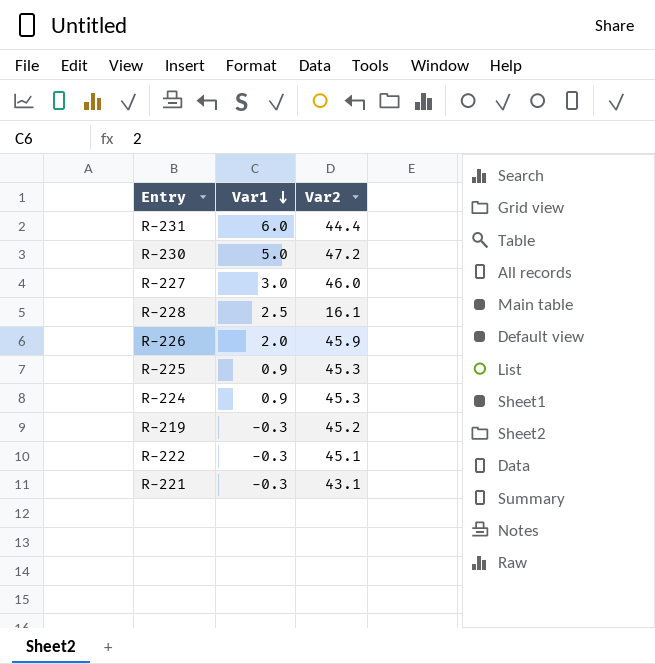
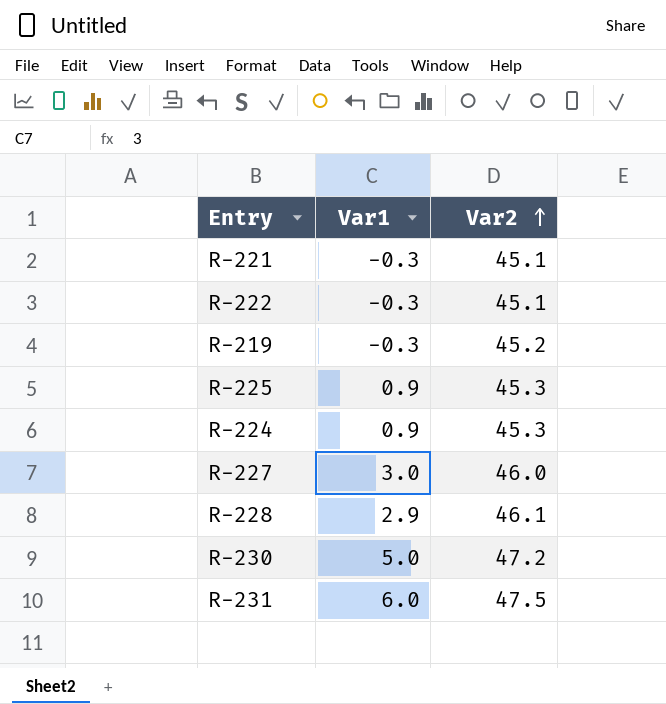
row order: Var1 descending -> Var2 ascending
row R-226: 2.0 | 45.9 -> none
R-221 | Var2: 43.1 -> 45.1
R-228 | Var1: 2.5 -> 2.9
R-228 | Var2: 16.1 -> 46.1
R-231 | Var2: 44.4 -> 47.5

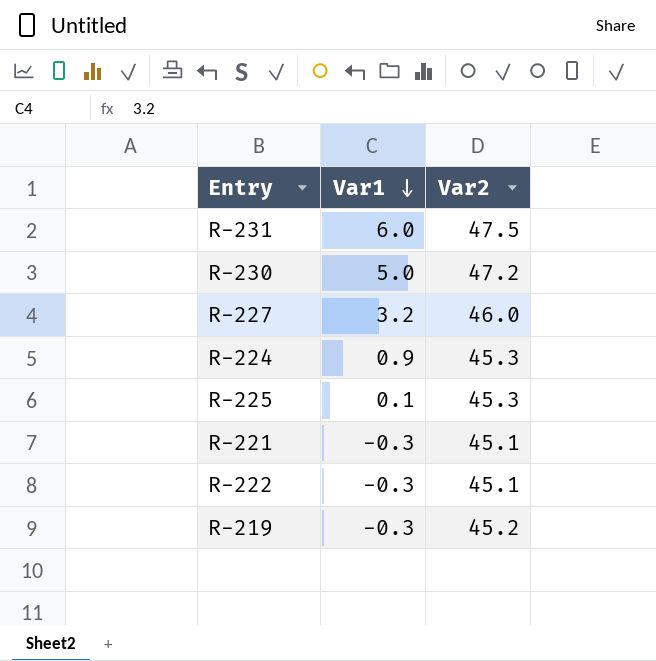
row order: Var2 ascending -> Var1 descending
row R-228: 2.9 | 46.1 -> none
R-227 | Var1: 3.0 -> 3.2
R-225 | Var1: 0.9 -> 0.1

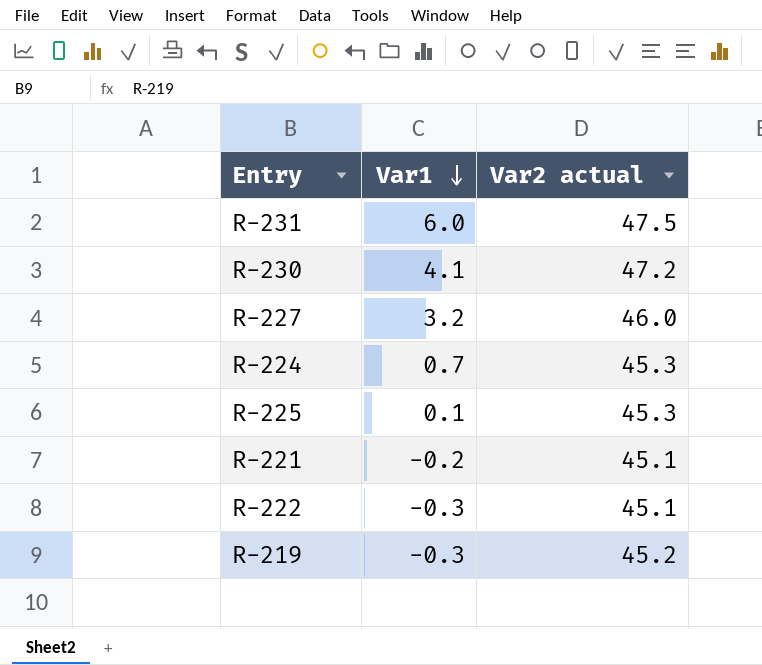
column name: Var2 -> Var2 actual
R-230 | Var1: 5.0 -> 4.1
R-224 | Var1: 0.9 -> 0.7
R-221 | Var1: -0.3 -> -0.2

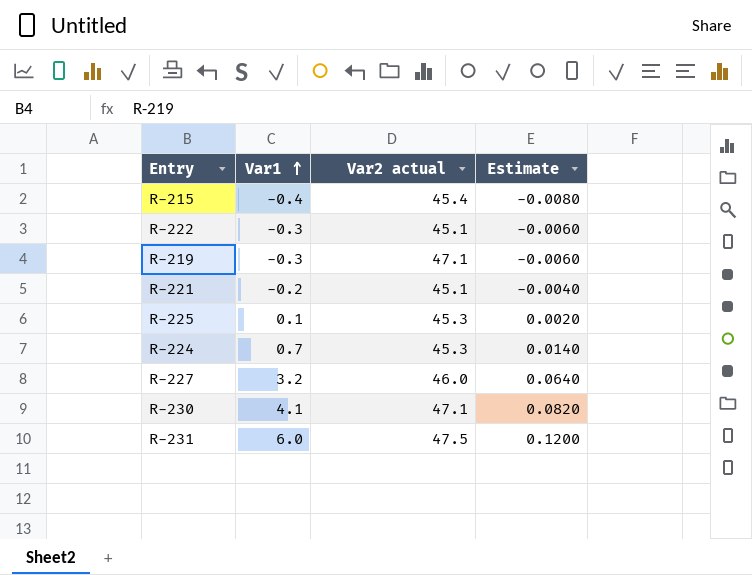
row order: Var1 descending -> Var1 ascending
column Estimate | formula: none -> [Var1] * 0.02
row R-215: none -> -0.4 | 45.4 | -0.0080
R-219 | Var2 actual: 45.2 -> 47.1
R-230 | Var2 actual: 47.2 -> 47.1

